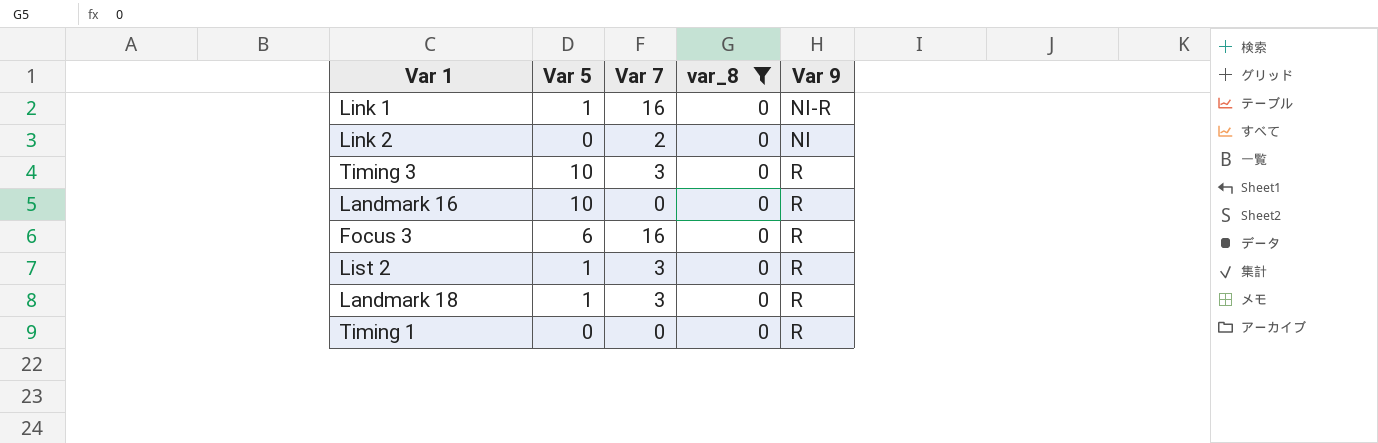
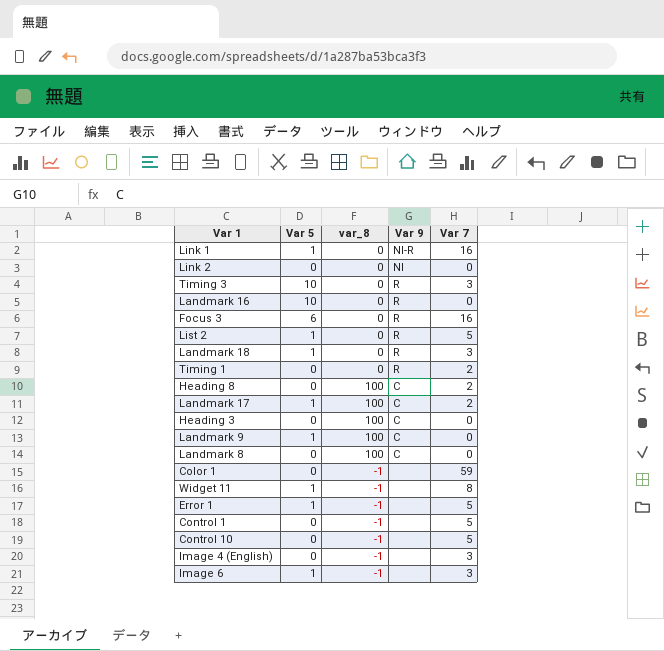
filter: var_8 = 0 -> none
column Var 7 | position: 3 -> 5
Link 2 | Var 7: 2 -> 0
List 2 | Var 7: 3 -> 5
Timing 1 | Var 7: 0 -> 2

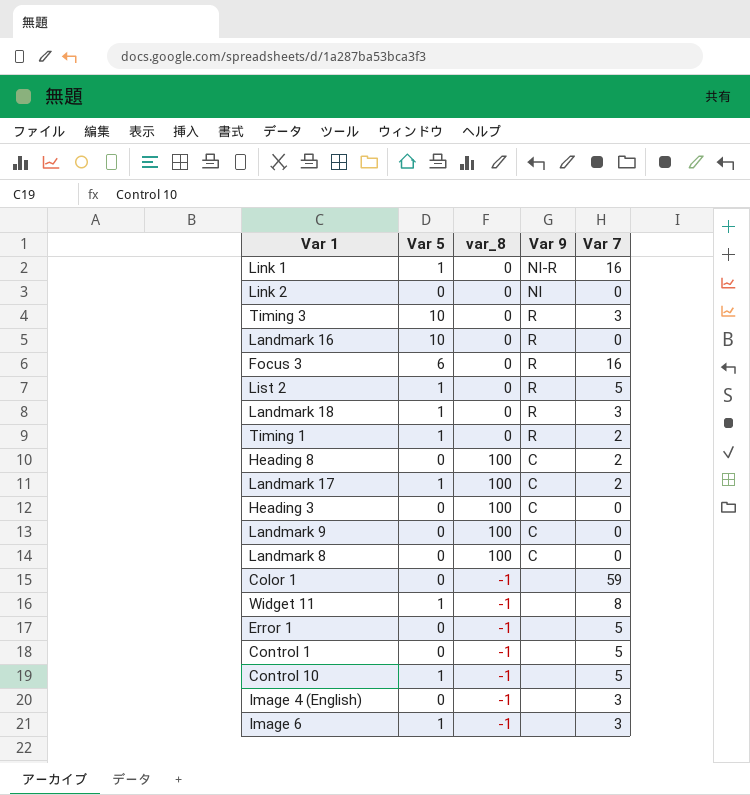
Timing 1 | Var 5: 0 -> 1
Landmark 9 | Var 5: 1 -> 0
Error 1 | Var 5: 1 -> 0
Control 10 | Var 5: 0 -> 1

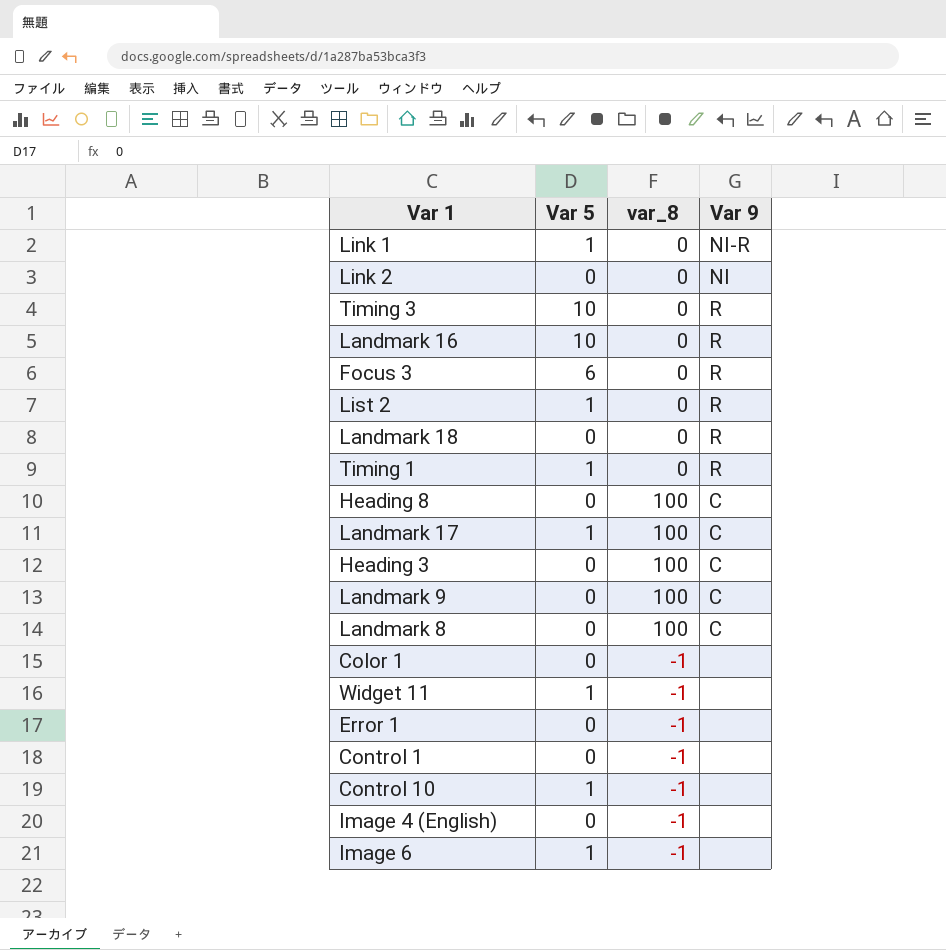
column Var 7 | position: 5 -> none
Landmark 18 | Var 5: 1 -> 0

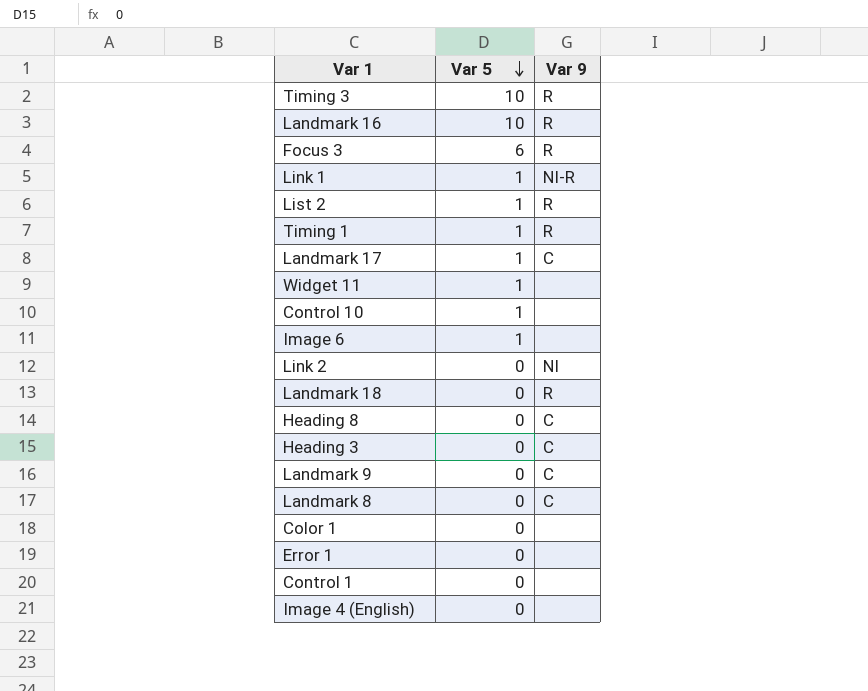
row order: none -> Var 5 descending
column var_8 | position: 3 -> none

